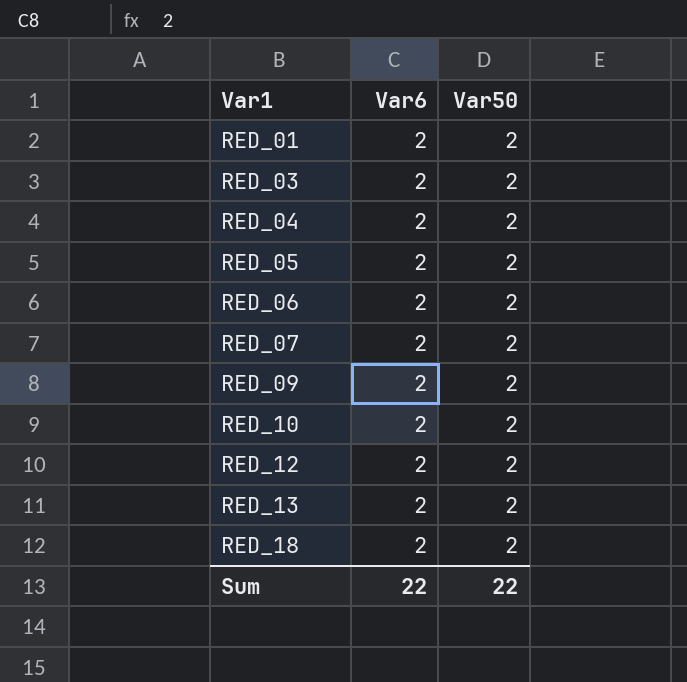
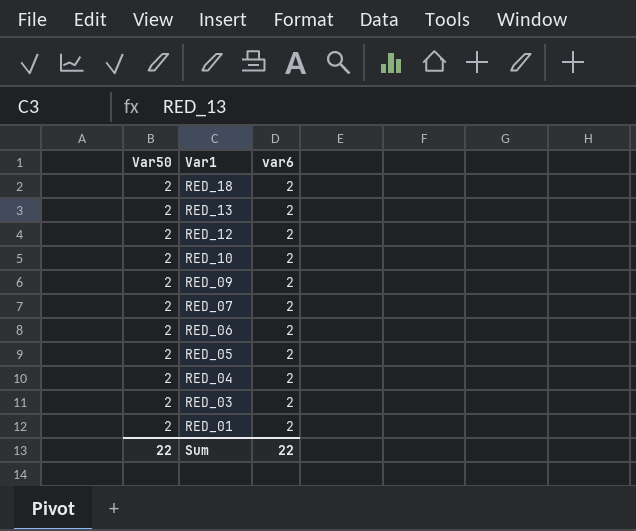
row order: Var1 ascending -> Var1 descending
column Var50 | position: 3 -> 1
column name: Var6 -> var6

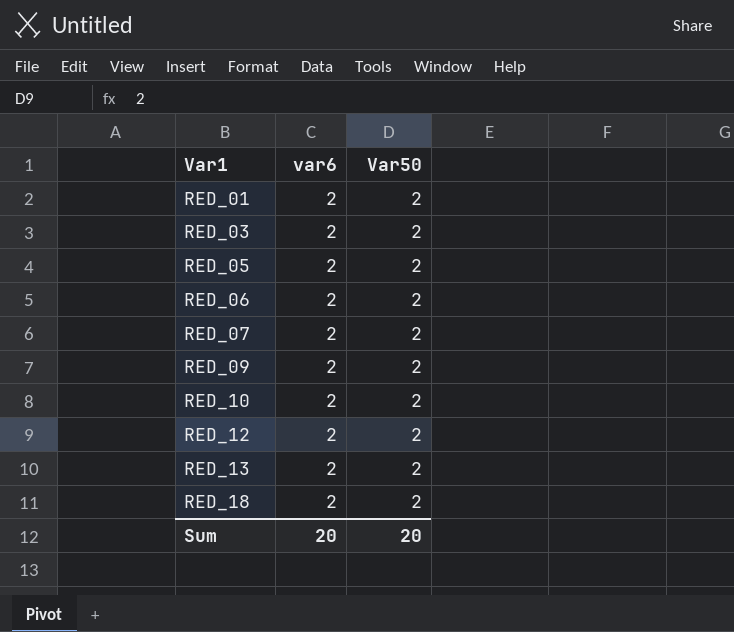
row order: Var1 descending -> Var1 ascending
column Var50 | position: 1 -> 3
row RED_04: 2 | 2 -> none
Sum | var6: 22 -> 20
Sum | Var50: 22 -> 20

